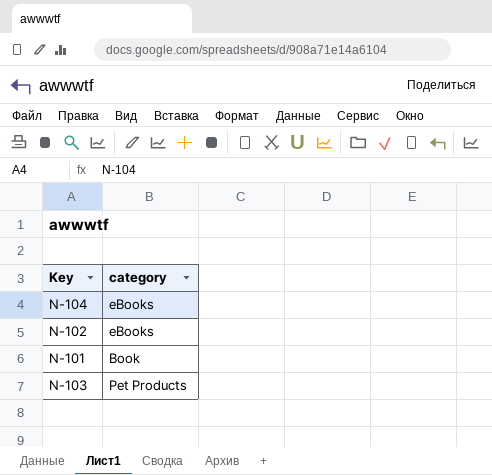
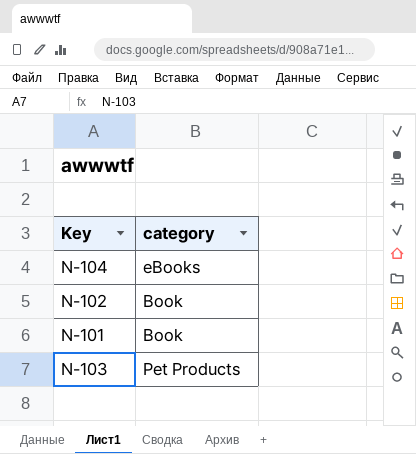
N-102 | category: eBooks -> Book

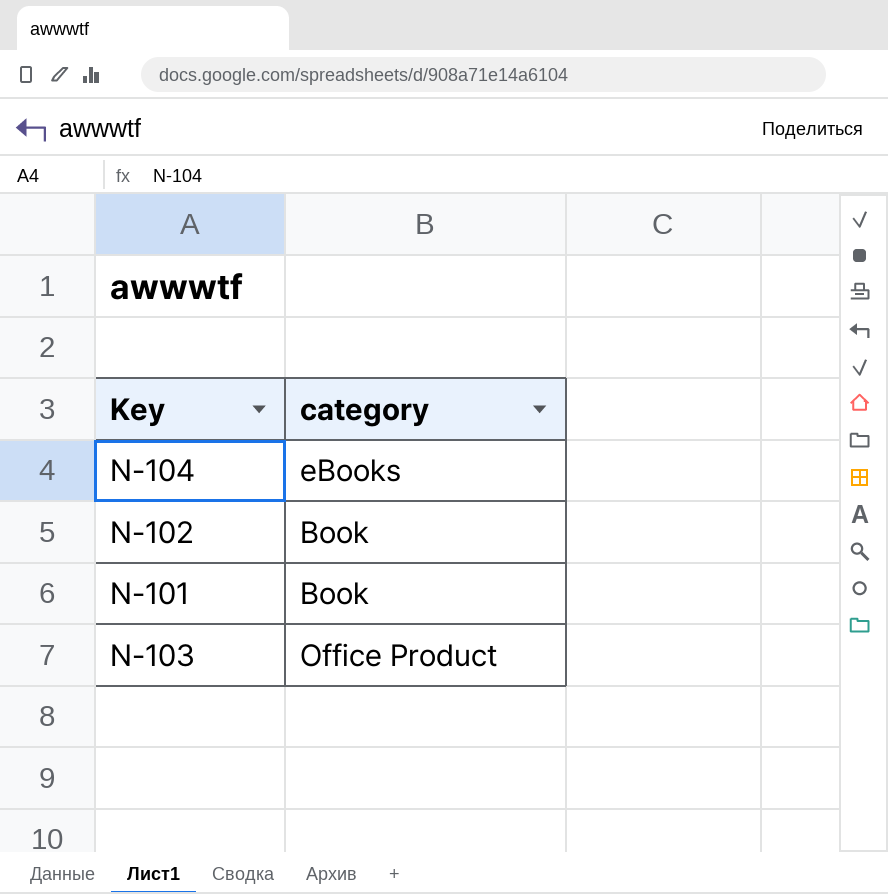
N-103 | category: Pet Products -> Office Product

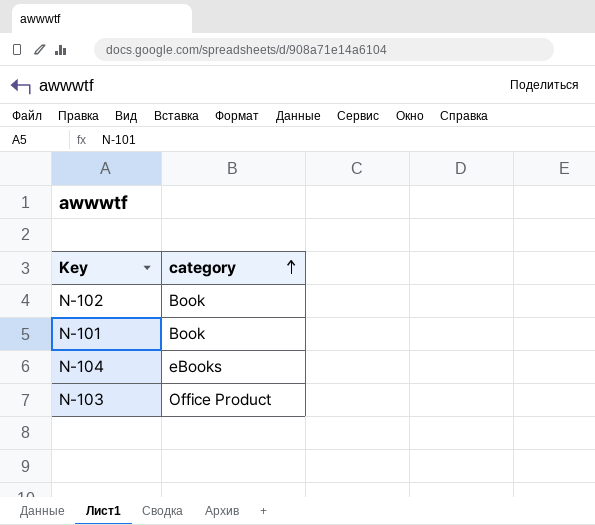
row order: none -> category ascending

